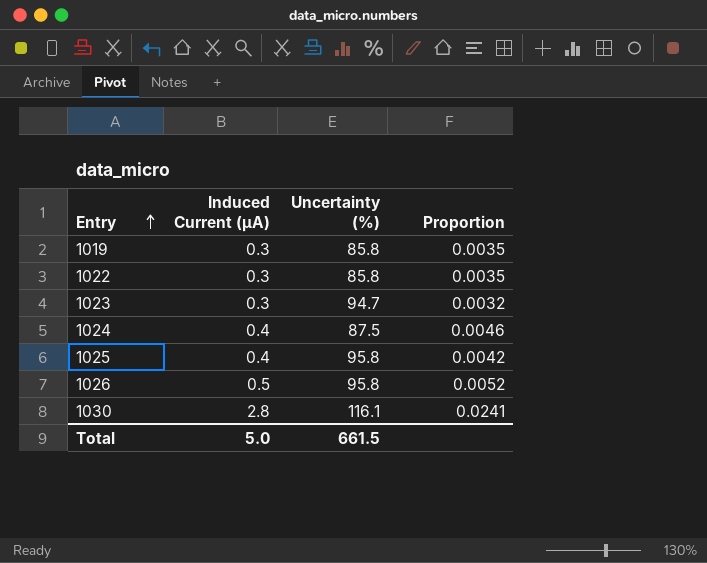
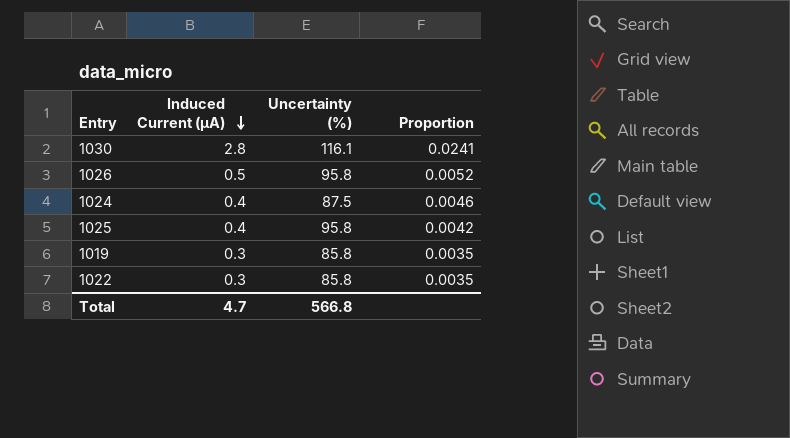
row order: Entry ascending -> Induced Current (μA) descending
row 1023: 0.3 | 94.7 | 0.0032 -> none
Total | Induced Current (μA): 5.0 -> 4.7
Total | Uncertainty (%): 661.5 -> 566.8

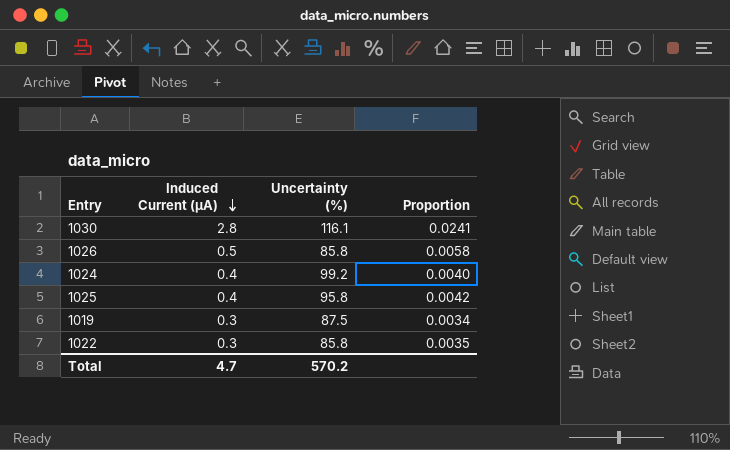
1026 | Uncertainty (%): 95.8 -> 85.8
1026 | Proportion: 0.0052 -> 0.0058
1024 | Uncertainty (%): 87.5 -> 99.2
1024 | Proportion: 0.0046 -> 0.0040
1019 | Uncertainty (%): 85.8 -> 87.5
1019 | Proportion: 0.0035 -> 0.0034
Total | Uncertainty (%): 566.8 -> 570.2

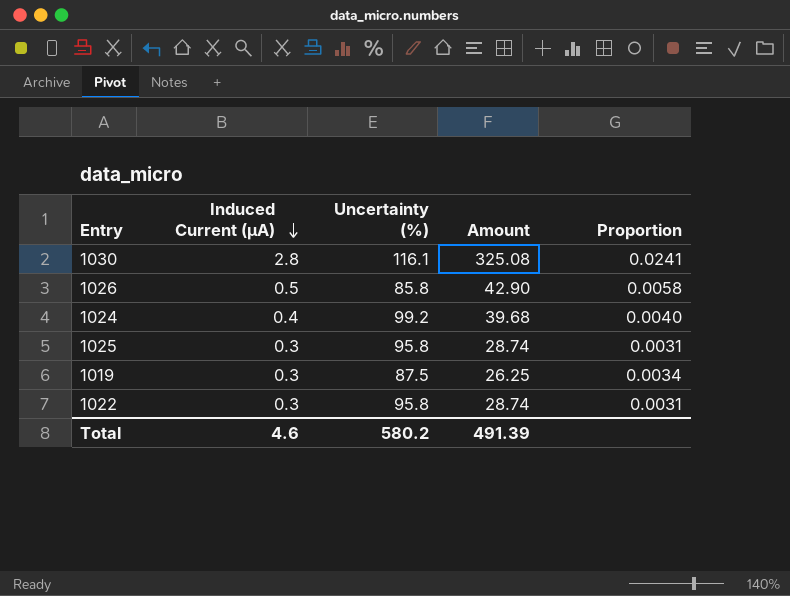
column Amount | formula: none -> [Induced Current (μA)] * [Uncertainty (%)]
1025 | Induced Current (μA): 0.4 -> 0.3
1025 | Proportion: 0.0042 -> 0.0031
1022 | Uncertainty (%): 85.8 -> 95.8
1022 | Proportion: 0.0035 -> 0.0031
Total | Induced Current (μA): 4.7 -> 4.6
Total | Uncertainty (%): 570.2 -> 580.2

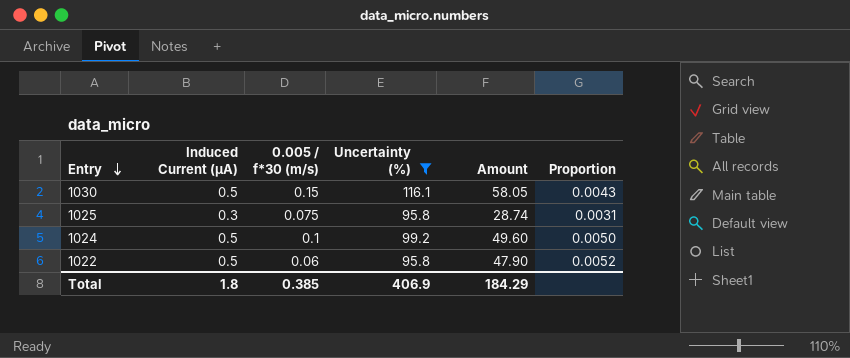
filter: none -> Uncertainty (%) >= 95.8
row order: Induced Current (μA) descending -> Entry descending
column 0.005 / f*30 (m/s) | position: none -> 3
1030 | Induced Current (μA): 2.8 -> 0.5
1030 | Amount: 325.08 -> 58.05
1030 | Proportion: 0.0241 -> 0.0043
1024 | Induced Current (μA): 0.4 -> 0.5
1024 | Amount: 39.68 -> 49.60
1024 | Proportion: 0.0040 -> 0.0050
1022 | Induced Current (μA): 0.3 -> 0.5
1022 | Amount: 28.74 -> 47.90
1022 | Proportion: 0.0031 -> 0.0052
Total | Induced Current (μA): 4.6 -> 1.8
Total | Uncertainty (%): 580.2 -> 406.9
Total | Amount: 491.39 -> 184.29

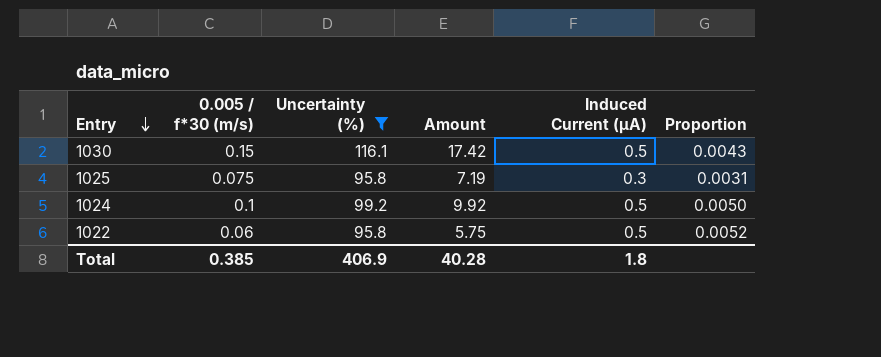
column Amount | formula: [Induced Current (μA)] * [Uncertainty (%)] -> [0.005 / f*30 (m/s)] * [Uncertainty (%)]
column Induced Current (μA) | position: 2 -> 5
Total | Amount: 184.29 -> 40.28

